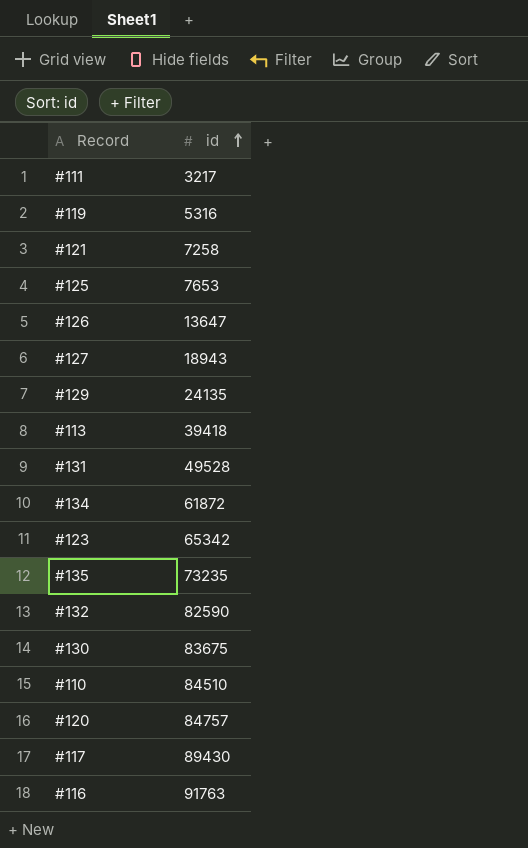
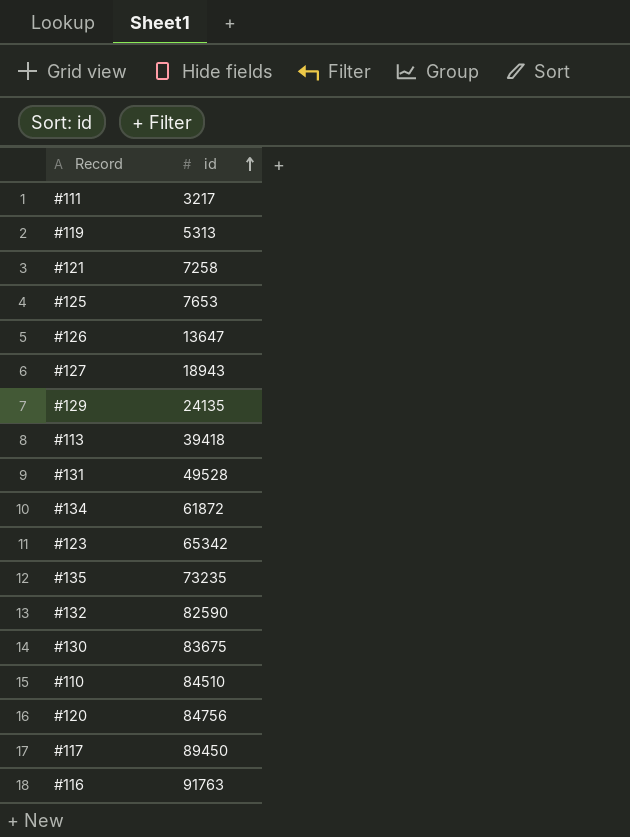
#119 | id: 5316 -> 5313
#120 | id: 84757 -> 84756
#117 | id: 89430 -> 89450

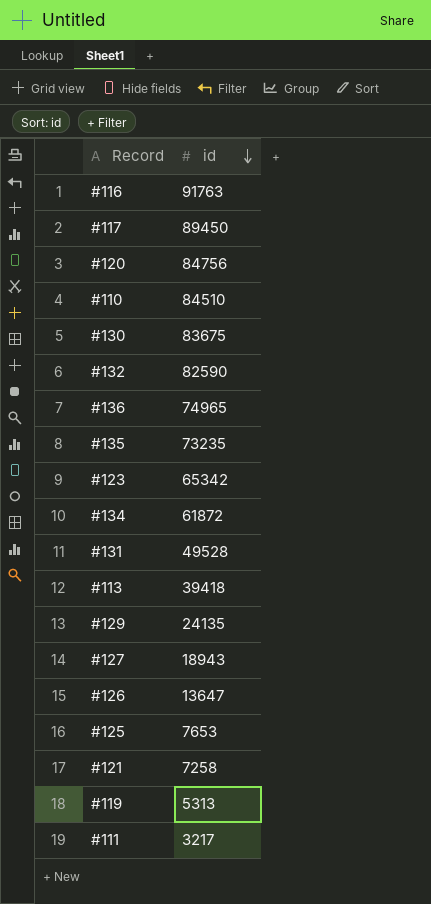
row order: id ascending -> id descending
row #136: none -> 74965

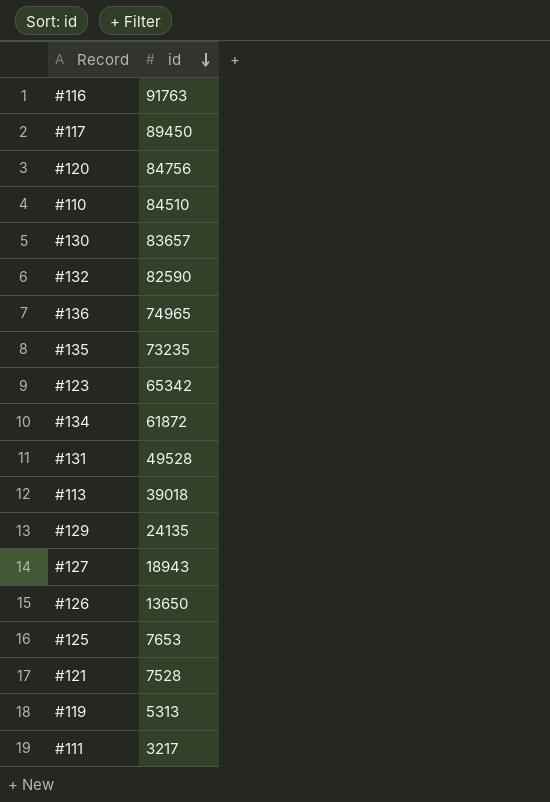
#130 | id: 83675 -> 83657
#113 | id: 39418 -> 39018
#126 | id: 13647 -> 13650
#121 | id: 7258 -> 7528

